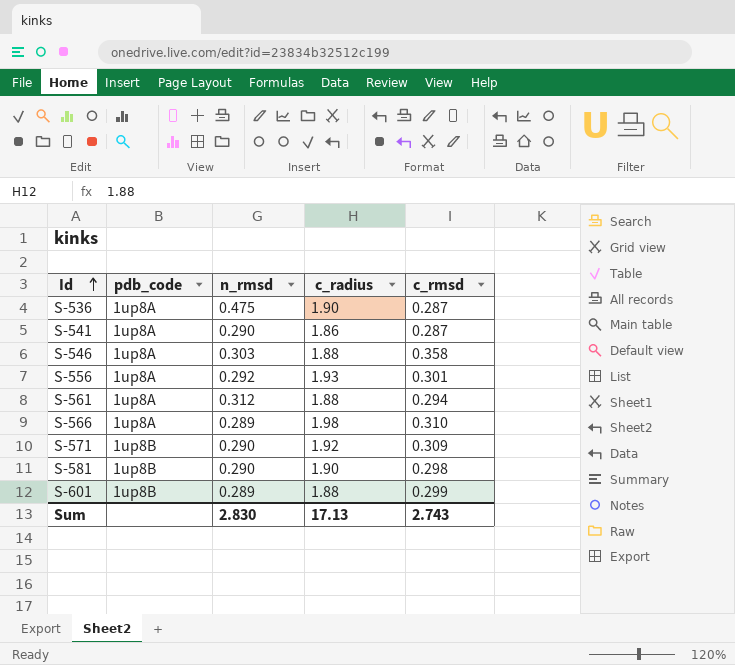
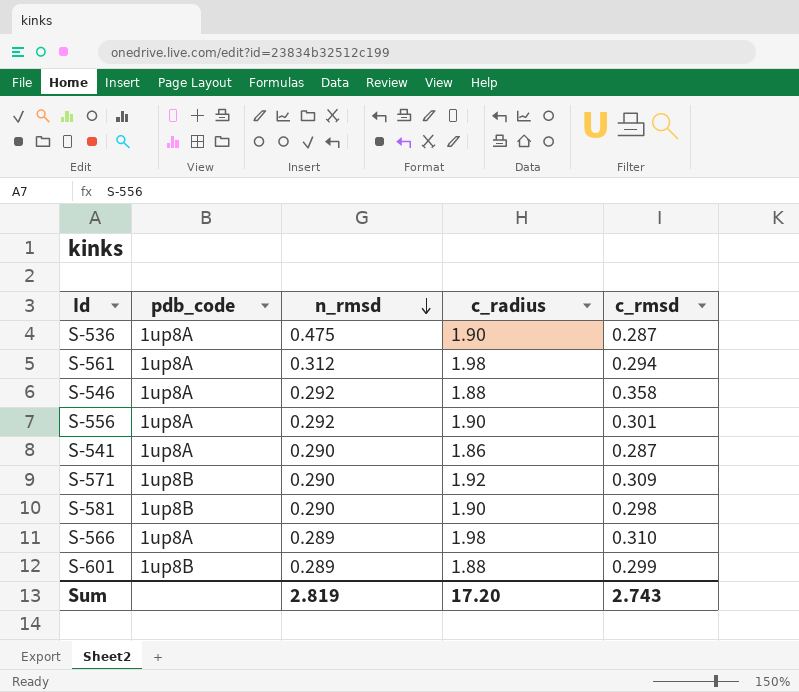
row order: Id ascending -> n_rmsd descending
S-561 | c_radius: 1.88 -> 1.98
S-546 | n_rmsd: 0.303 -> 0.292
S-556 | c_radius: 1.93 -> 1.90
Sum | n_rmsd: 2.830 -> 2.819
Sum | c_radius: 17.13 -> 17.20

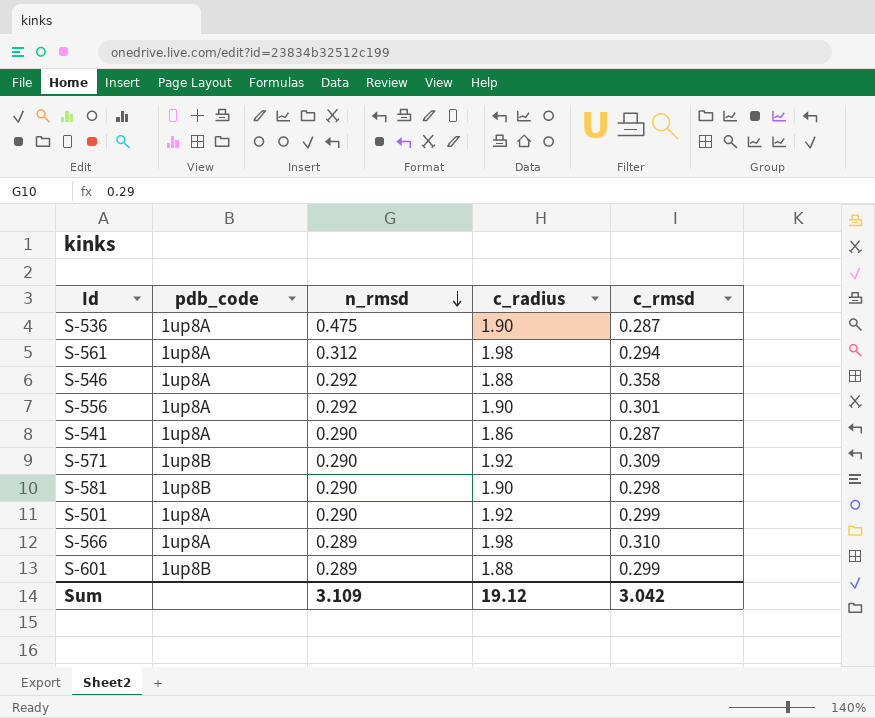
row S-501: none -> 1up8A | 0.290 | 1.92 | 0.299
Sum | n_rmsd: 2.819 -> 3.109
Sum | c_radius: 17.20 -> 19.12
Sum | c_rmsd: 2.743 -> 3.042

